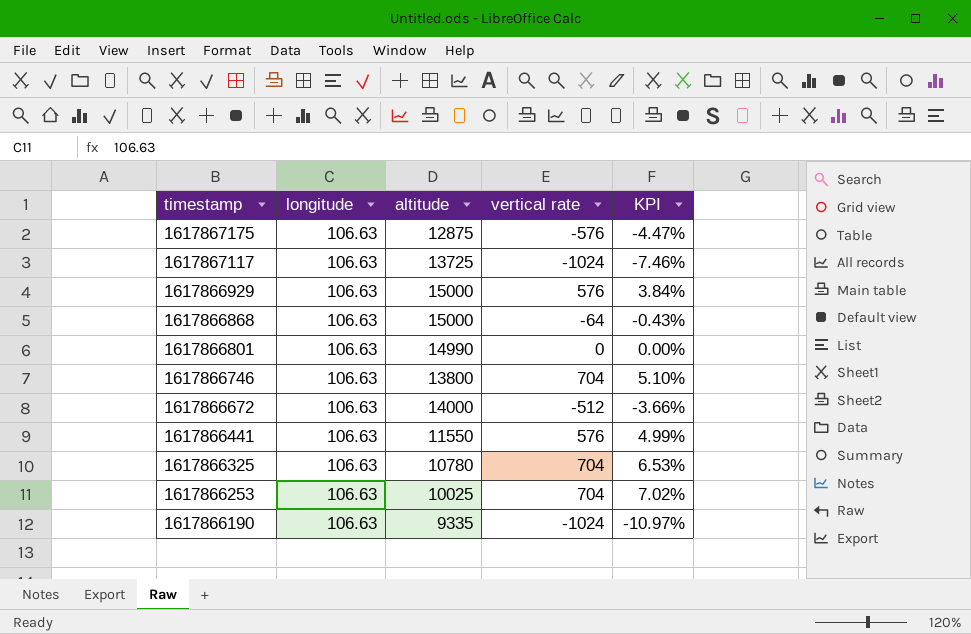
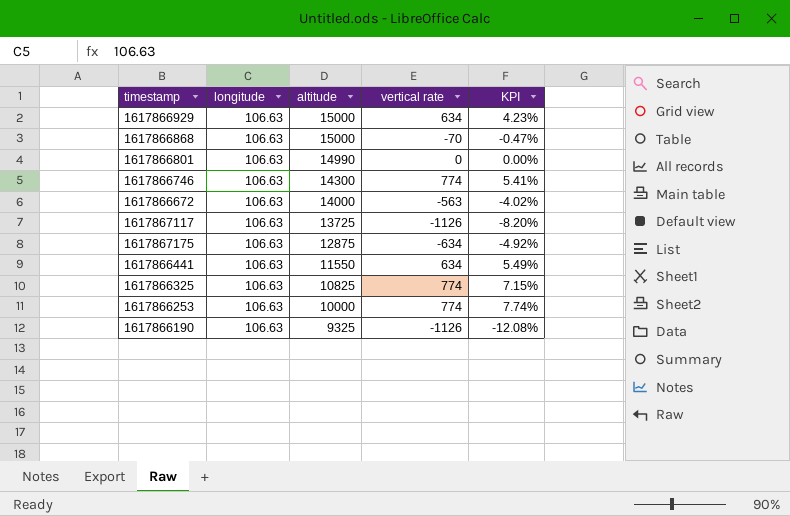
row order: timestamp descending -> altitude descending
1617866929 | vertical rate: 576 -> 634
1617866929 | KPI: 3.84% -> 4.23%
1617866868 | vertical rate: -64 -> -70
1617866868 | KPI: -0.43% -> -0.47%
1617866746 | altitude: 13800 -> 14300
1617866746 | vertical rate: 704 -> 774
1617866746 | KPI: 5.10% -> 5.41%
1617866672 | vertical rate: -512 -> -563
1617866672 | KPI: -3.66% -> -4.02%
1617867117 | vertical rate: -1024 -> -1126
1617867117 | KPI: -7.46% -> -8.20%
1617867175 | vertical rate: -576 -> -634
1617867175 | KPI: -4.47% -> -4.92%
1617866441 | vertical rate: 576 -> 634
1617866441 | KPI: 4.99% -> 5.49%
1617866325 | altitude: 10780 -> 10825
1617866325 | vertical rate: 704 -> 774
1617866325 | KPI: 6.53% -> 7.15%
1617866253 | altitude: 10025 -> 10000
1617866253 | vertical rate: 704 -> 774
1617866253 | KPI: 7.02% -> 7.74%
1617866190 | altitude: 9335 -> 9325
1617866190 | vertical rate: -1024 -> -1126
1617866190 | KPI: -10.97% -> -12.08%

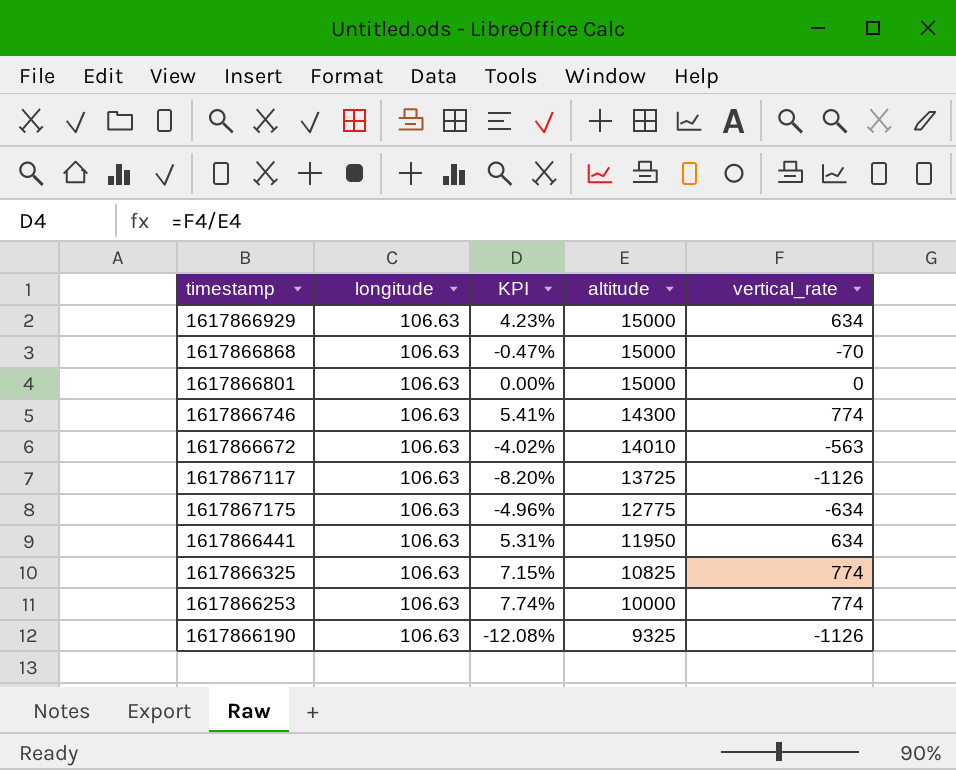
column KPI | position: 5 -> 3
column name: vertical rate -> vertical_rate
1617866801 | altitude: 14990 -> 15000
1617866672 | altitude: 14000 -> 14010
1617867175 | KPI: -4.92% -> -4.96%
1617867175 | altitude: 12875 -> 12775
1617866441 | KPI: 5.49% -> 5.31%
1617866441 | altitude: 11550 -> 11950

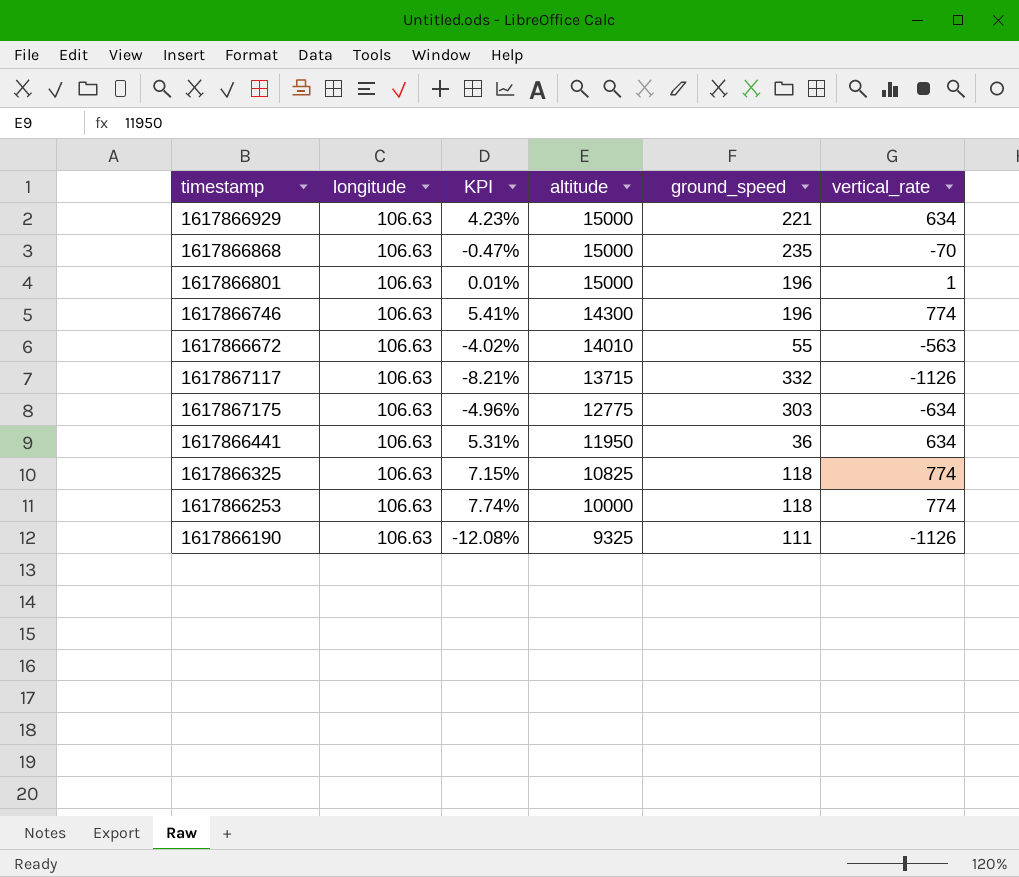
column ground_speed | position: none -> 5
1617866801 | KPI: 0.00% -> 0.01%
1617866801 | vertical_rate: 0 -> 1
1617867117 | KPI: -8.20% -> -8.21%
1617867117 | altitude: 13725 -> 13715

